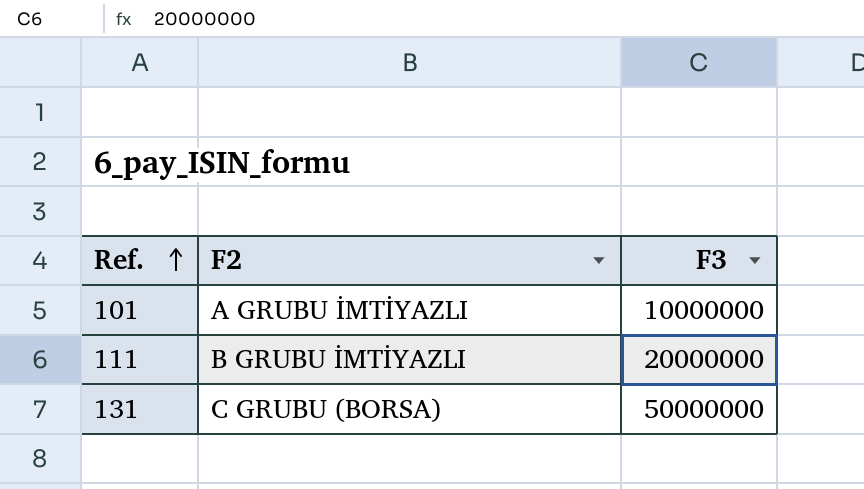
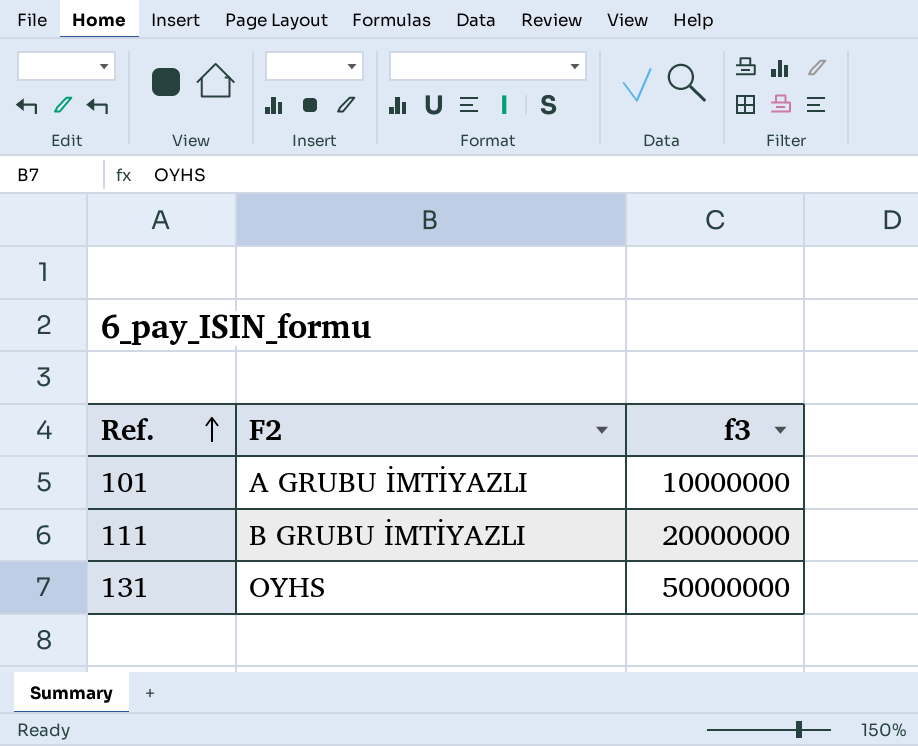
column name: F3 -> f3
131 | F2: C GRUBU (BORSA) -> OYHS

